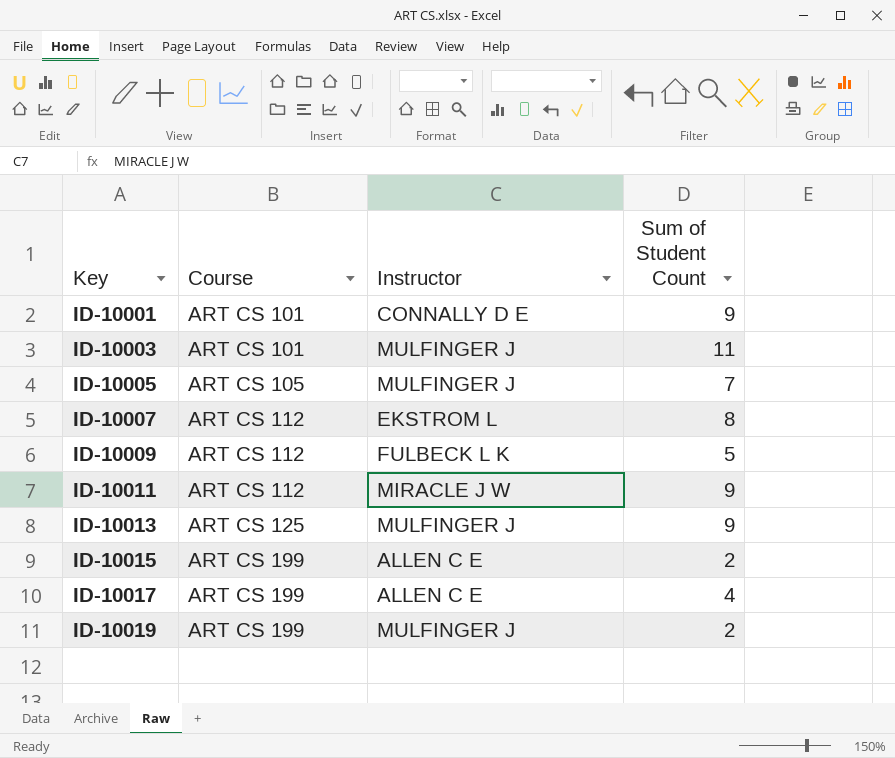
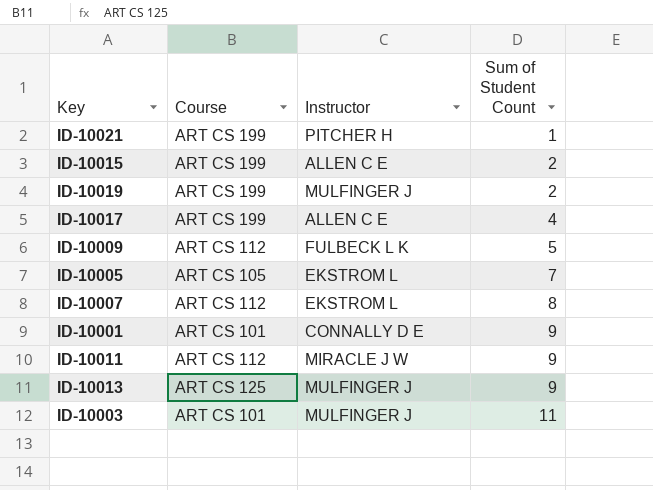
row order: Key ascending -> Sum of Student Count ascending
row ID-10021: none -> ART CS 199 | PITCHER H | 1
ID-10005 | Instructor: MULFINGER J -> EKSTROM L

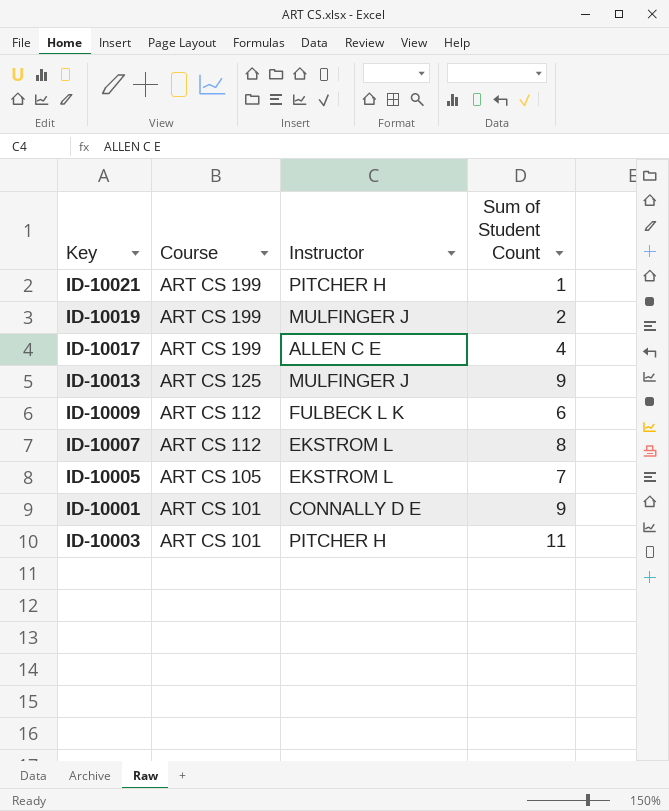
row order: Sum of Student Count ascending -> Course descending
row ID-10015: ART CS 199 | ALLEN C E | 2 -> none
row ID-10011: ART CS 112 | MIRACLE J W | 9 -> none
ID-10009 | Sum of Student Count: 5 -> 6
ID-10003 | Instructor: MULFINGER J -> PITCHER H

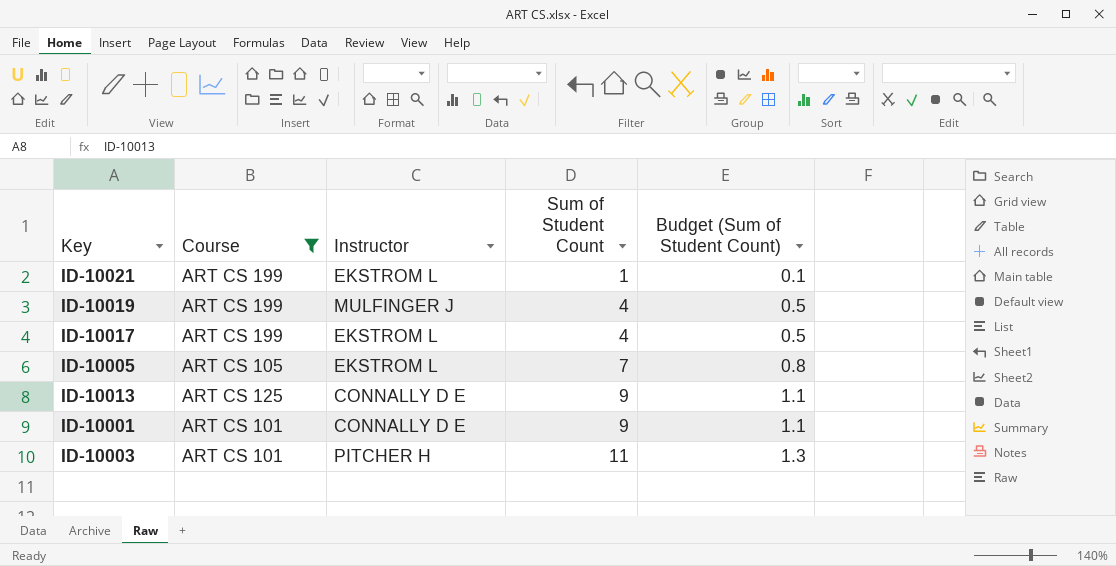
filter: none -> Course != ART CS 112
row order: Course descending -> Sum of Student Count ascending
column Budget (Sum of Student Count) | formula: none -> [Sum of Student Count] * 0.12
ID-10021 | Instructor: PITCHER H -> EKSTROM L
ID-10019 | Sum of Student Count: 2 -> 4
ID-10017 | Instructor: ALLEN C E -> EKSTROM L
ID-10013 | Instructor: MULFINGER J -> CONNALLY D E

